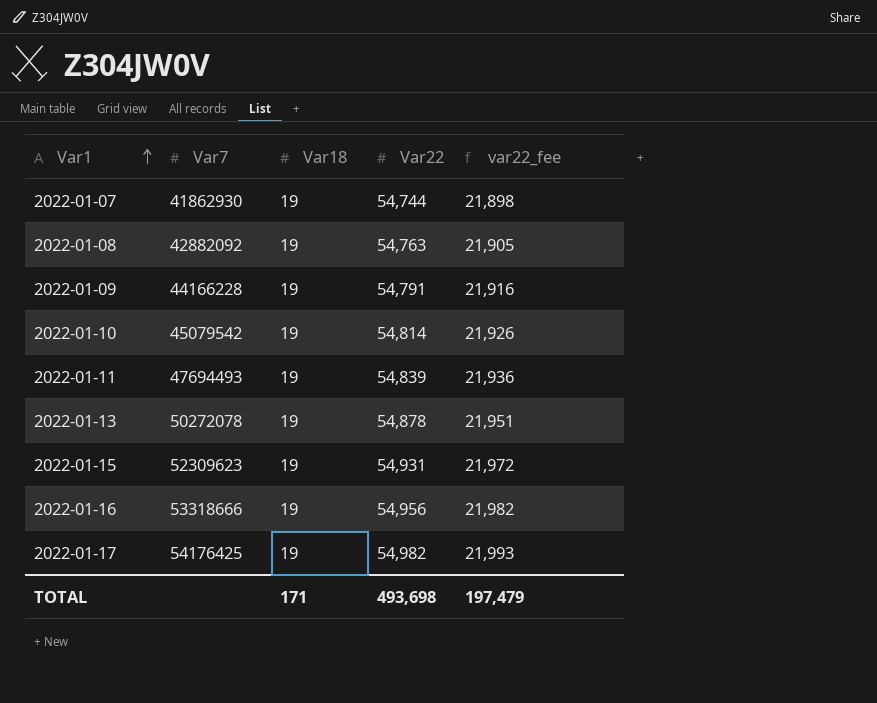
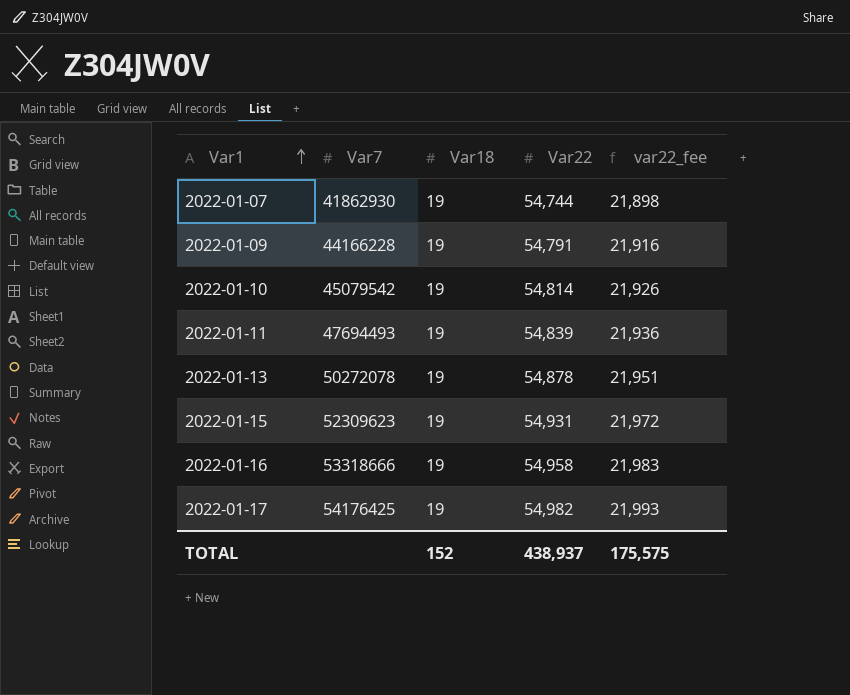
row 2022-01-08: 42882092 | 19 | 54,763 | 21,905 -> none
2022-01-16 | Var22: 54,956 -> 54,958
2022-01-16 | var22_fee: 21,982 -> 21,983
TOTAL | Var18: 171 -> 152
TOTAL | Var22: 493,698 -> 438,937
TOTAL | var22_fee: 197,479 -> 175,575

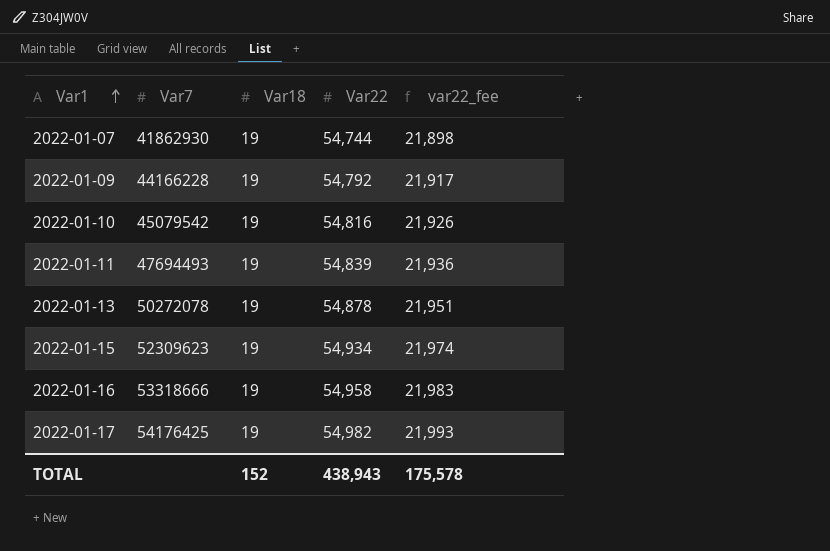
2022-01-09 | Var22: 54,791 -> 54,792
2022-01-09 | var22_fee: 21,916 -> 21,917
2022-01-10 | Var22: 54,814 -> 54,816
2022-01-15 | Var22: 54,931 -> 54,934
2022-01-15 | var22_fee: 21,972 -> 21,974
TOTAL | Var22: 438,937 -> 438,943
TOTAL | var22_fee: 175,575 -> 175,578

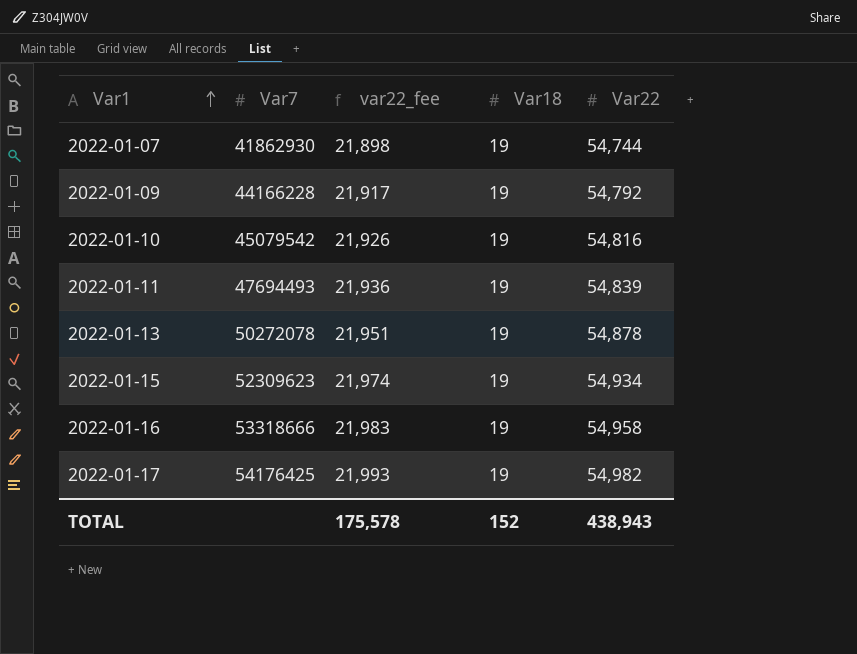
column var22_fee | position: 5 -> 3

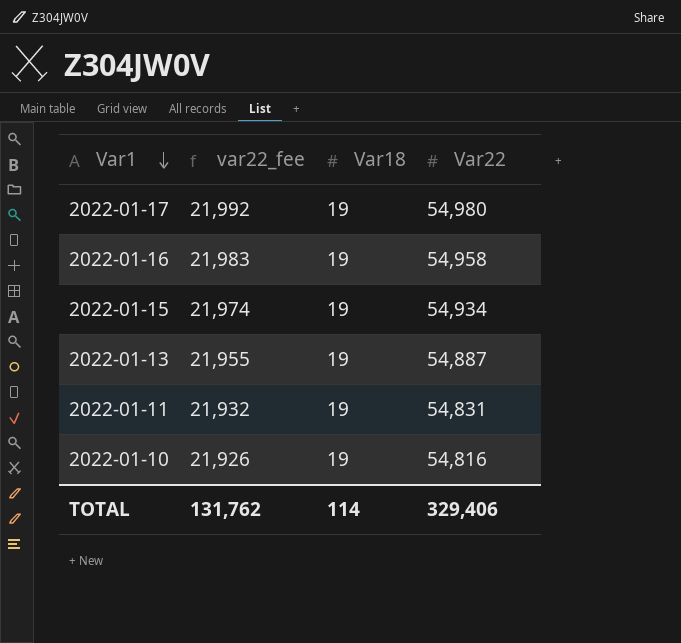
row order: Var1 ascending -> Var1 descending
column Var7 | position: 2 -> none
row 2022-01-07: 41862930 | 21,898 | 19 | 54,744 -> none
row 2022-01-09: 44166228 | 21,917 | 19 | 54,792 -> none
2022-01-17 | var22_fee: 21,993 -> 21,992
2022-01-17 | Var22: 54,982 -> 54,980
2022-01-13 | var22_fee: 21,951 -> 21,955
2022-01-13 | Var22: 54,878 -> 54,887
2022-01-11 | var22_fee: 21,936 -> 21,932
2022-01-11 | Var22: 54,839 -> 54,831
TOTAL | var22_fee: 175,578 -> 131,762
TOTAL | Var18: 152 -> 114
TOTAL | Var22: 438,943 -> 329,406

